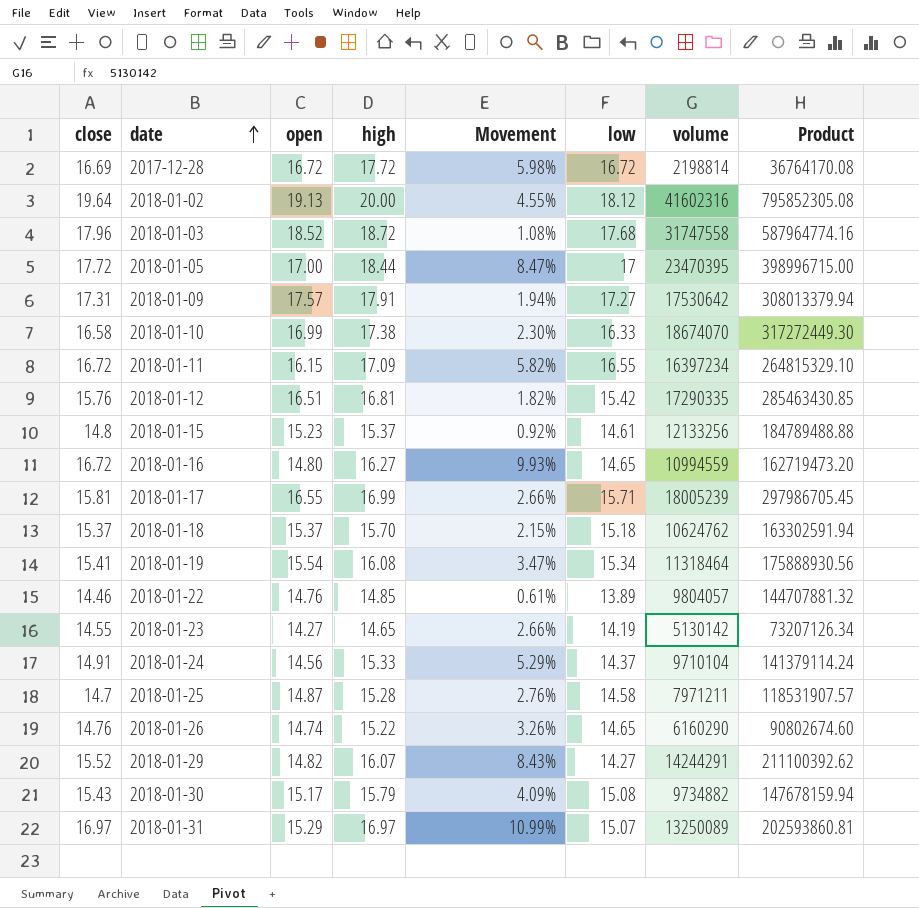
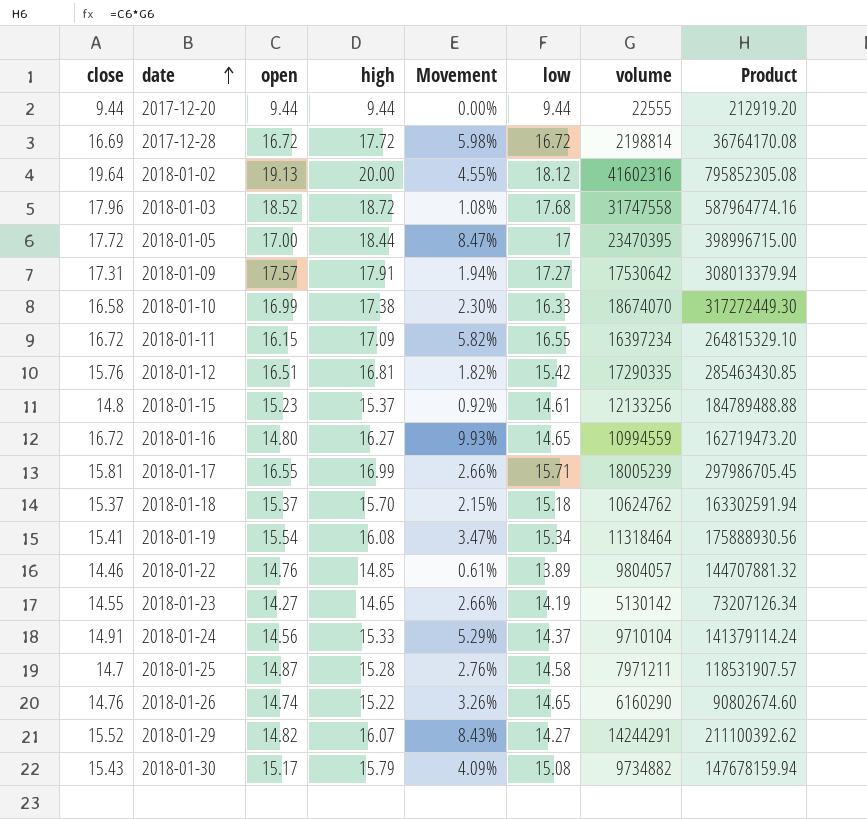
row 2018-01-31: 16.97 | 15.29 | 16.97 | 10.99% | 15.07 | 13250089 | 202593860.81 -> none
row 2017-12-20: none -> 9.44 | 9.44 | 9.44 | 0.00% | 9.44 | 22555 | 212919.20

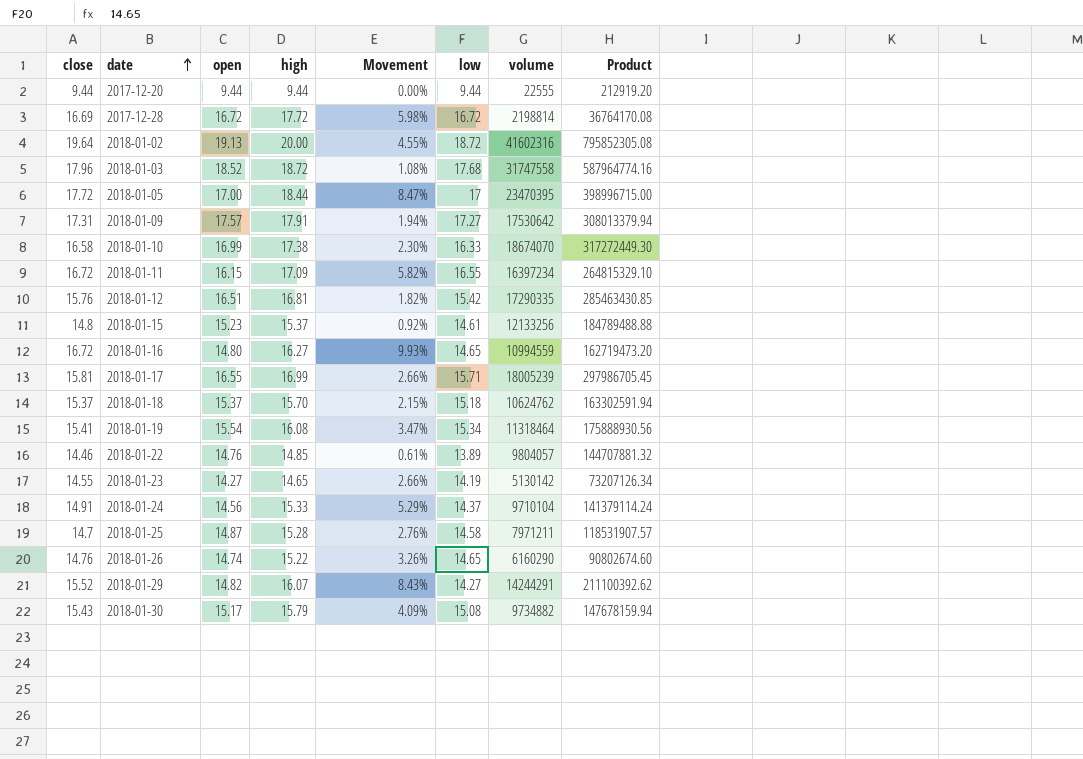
2018-01-02 | low: 18.12 -> 18.72

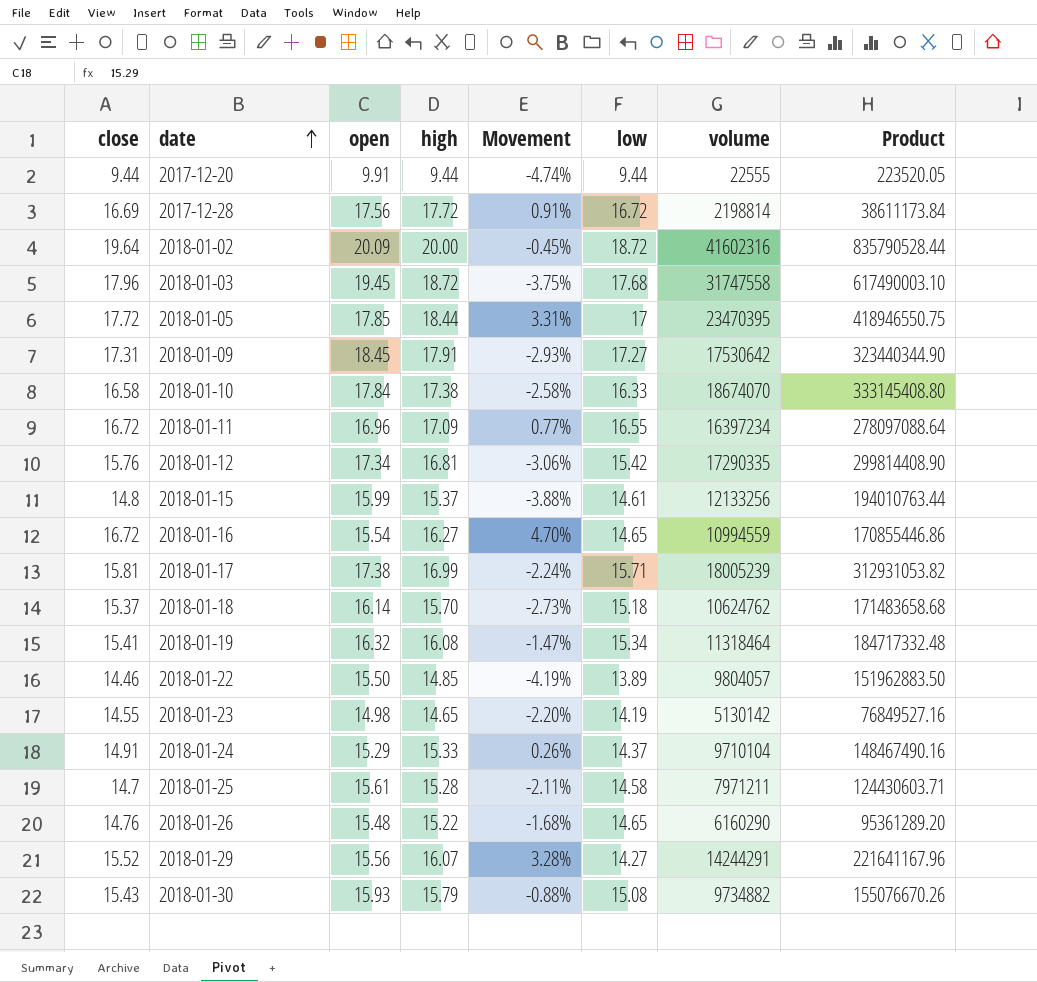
2017-12-20 | open: 9.44 -> 9.91
2017-12-20 | Movement: 0.00% -> -4.74%
2017-12-20 | Product: 212919.20 -> 223520.05
2017-12-28 | open: 16.72 -> 17.56
2017-12-28 | Movement: 5.98% -> 0.91%
2017-12-28 | Product: 36764170.08 -> 38611173.84
2018-01-02 | open: 19.13 -> 20.09
2018-01-02 | Movement: 4.55% -> -0.45%
2018-01-02 | Product: 795852305.08 -> 835790528.44
2018-01-03 | open: 18.52 -> 19.45
2018-01-03 | Movement: 1.08% -> -3.75%
2018-01-03 | Product: 587964774.16 -> 617490003.10
2018-01-05 | open: 17.00 -> 17.85
2018-01-05 | Movement: 8.47% -> 3.31%
2018-01-05 | Product: 398996715.00 -> 418946550.75
2018-01-09 | open: 17.57 -> 18.45
2018-01-09 | Movement: 1.94% -> -2.93%
2018-01-09 | Product: 308013379.94 -> 323440344.90
2018-01-10 | open: 16.99 -> 17.84
2018-01-10 | Movement: 2.30% -> -2.58%
2018-01-10 | Product: 317272449.30 -> 333145408.80
2018-01-11 | open: 16.15 -> 16.96
2018-01-11 | Movement: 5.82% -> 0.77%
2018-01-11 | Product: 264815329.10 -> 278097088.64
2018-01-12 | open: 16.51 -> 17.34
2018-01-12 | Movement: 1.82% -> -3.06%
2018-01-12 | Product: 285463430.85 -> 299814408.90
2018-01-15 | open: 15.23 -> 15.99
2018-01-15 | Movement: 0.92% -> -3.88%
2018-01-15 | Product: 184789488.88 -> 194010763.44
2018-01-16 | open: 14.80 -> 15.54
2018-01-16 | Movement: 9.93% -> 4.70%
2018-01-16 | Product: 162719473.20 -> 170855446.86
2018-01-17 | open: 16.55 -> 17.38
2018-01-17 | Movement: 2.66% -> -2.24%
2018-01-17 | Product: 297986705.45 -> 312931053.82
2018-01-18 | open: 15.37 -> 16.14
2018-01-18 | Movement: 2.15% -> -2.73%
2018-01-18 | Product: 163302591.94 -> 171483658.68
2018-01-19 | open: 15.54 -> 16.32
2018-01-19 | Movement: 3.47% -> -1.47%
2018-01-19 | Product: 175888930.56 -> 184717332.48
2018-01-22 | open: 14.76 -> 15.50
2018-01-22 | Movement: 0.61% -> -4.19%
2018-01-22 | Product: 144707881.32 -> 151962883.50
2018-01-23 | open: 14.27 -> 14.98
2018-01-23 | Movement: 2.66% -> -2.20%
2018-01-23 | Product: 73207126.34 -> 76849527.16
2018-01-24 | open: 14.56 -> 15.29
2018-01-24 | Movement: 5.29% -> 0.26%
2018-01-24 | Product: 141379114.24 -> 148467490.16
2018-01-25 | open: 14.87 -> 15.61
2018-01-25 | Movement: 2.76% -> -2.11%
2018-01-25 | Product: 118531907.57 -> 124430603.71
2018-01-26 | open: 14.74 -> 15.48
2018-01-26 | Movement: 3.26% -> -1.68%
2018-01-26 | Product: 90802674.60 -> 95361289.20
2018-01-29 | open: 14.82 -> 15.56
2018-01-29 | Movement: 8.43% -> 3.28%
2018-01-29 | Product: 211100392.62 -> 221641167.96
2018-01-30 | open: 15.17 -> 15.93
2018-01-30 | Movement: 4.09% -> -0.88%
2018-01-30 | Product: 147678159.94 -> 155076670.26

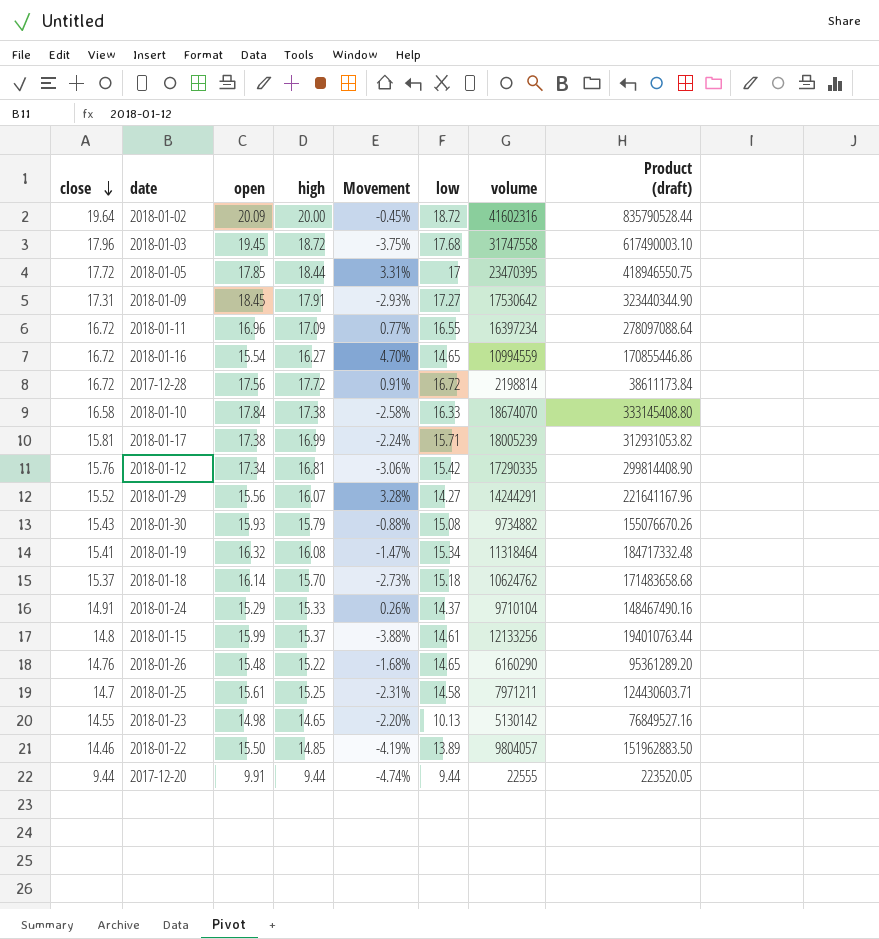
row order: date ascending -> close descending
column name: Product -> Product (draft)
2017-12-28 | close: 16.69 -> 16.72
2018-01-25 | high: 15.28 -> 15.25
2018-01-25 | Movement: -2.11% -> -2.31%
2018-01-23 | low: 14.19 -> 10.13

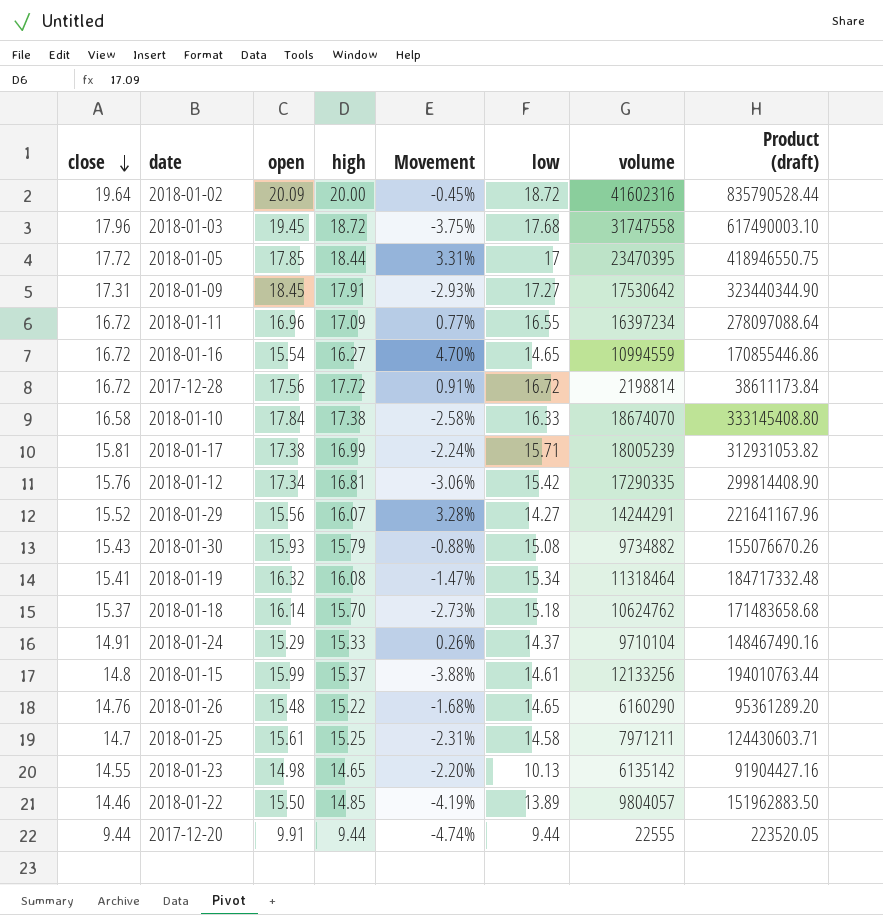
2018-01-23 | volume: 5130142 -> 6135142
2018-01-23 | Product (draft): 76849527.16 -> 91904427.16

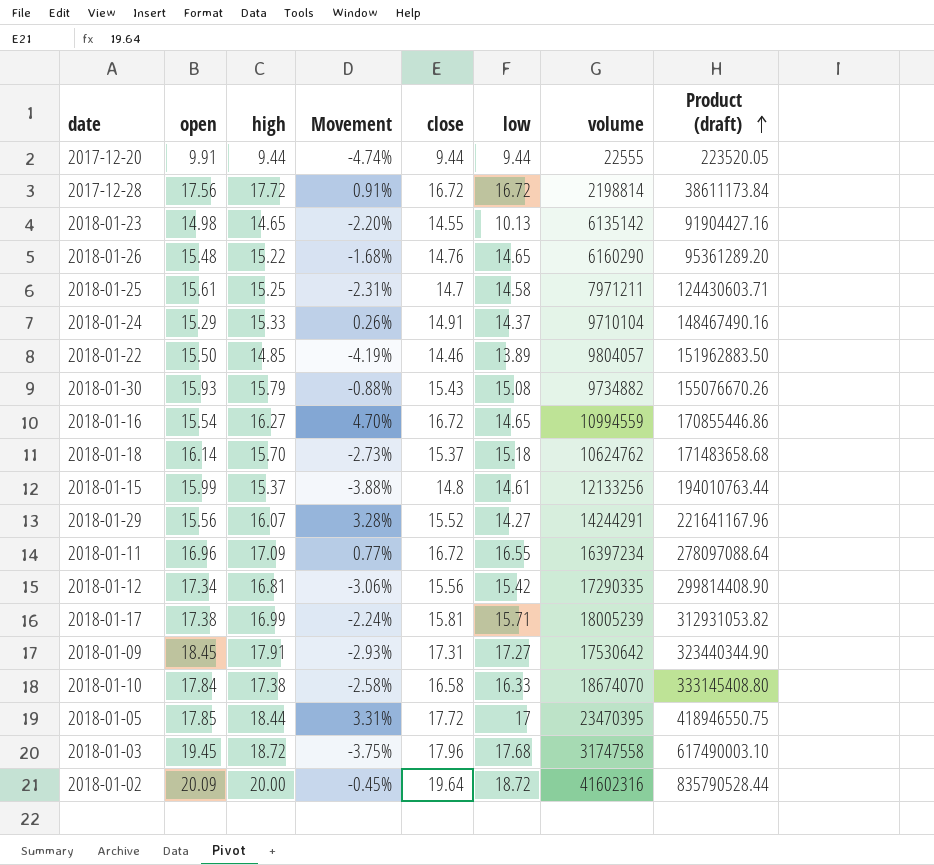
row order: close descending -> Product (draft) ascending
column close | position: 1 -> 5
row 2018-01-19: 15.41 | 16.32 | 16.08 | -1.47% | 15.34 | 11318464 | 184717332.48 -> none
2018-01-12 | close: 15.76 -> 15.56

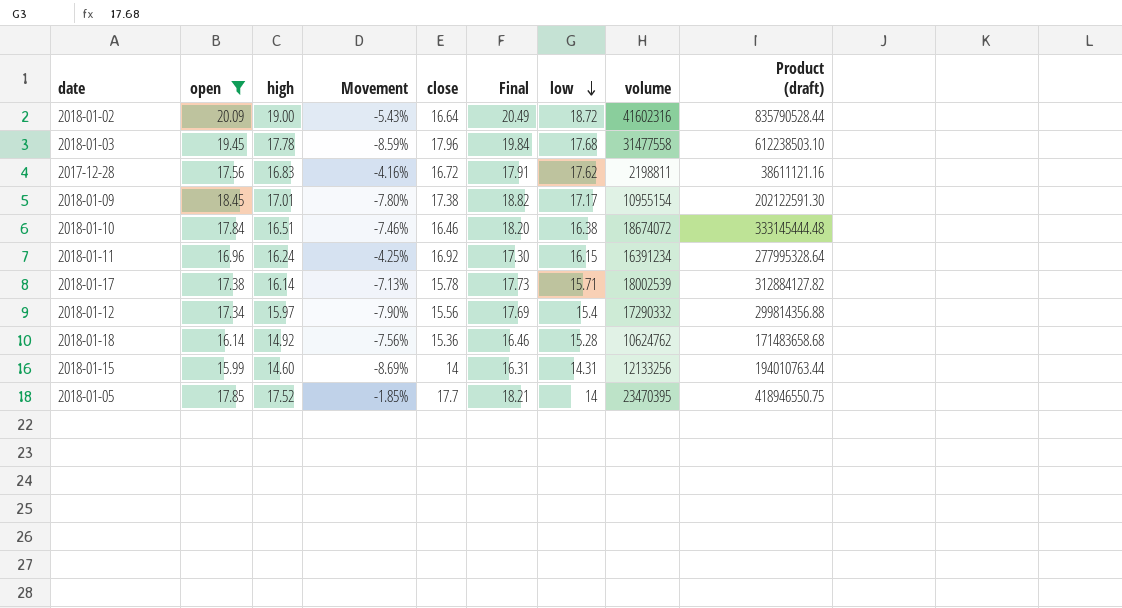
filter: none -> open >= 15.99
row order: Product (draft) ascending -> low descending
column Final | formula: none -> [open] * 1.02
2018-01-02 | high: 20.00 -> 19.00
2018-01-02 | Movement: -0.45% -> -5.43%
2018-01-02 | close: 19.64 -> 16.64
2018-01-03 | high: 18.72 -> 17.78
2018-01-03 | Movement: -3.75% -> -8.59%
2018-01-03 | volume: 31747558 -> 31477558
2018-01-03 | Product (draft): 617490003.10 -> 612238503.10
2017-12-28 | high: 17.72 -> 16.83
2017-12-28 | Movement: 0.91% -> -4.16%
2017-12-28 | low: 16.72 -> 17.62
2017-12-28 | volume: 2198814 -> 2198811
2017-12-28 | Product (draft): 38611173.84 -> 38611121.16
2018-01-09 | high: 17.91 -> 17.01
2018-01-09 | Movement: -2.93% -> -7.80%
2018-01-09 | close: 17.31 -> 17.38
2018-01-09 | low: 17.27 -> 17.17
2018-01-09 | volume: 17530642 -> 10955154
2018-01-09 | Product (draft): 323440344.90 -> 202122591.30
2018-01-10 | high: 17.38 -> 16.51
2018-01-10 | Movement: -2.58% -> -7.46%
2018-01-10 | close: 16.58 -> 16.46
2018-01-10 | low: 16.33 -> 16.38
2018-01-10 | volume: 18674070 -> 18674072
2018-01-10 | Product (draft): 333145408.80 -> 333145444.48
2018-01-11 | high: 17.09 -> 16.24
2018-01-11 | Movement: 0.77% -> -4.25%
2018-01-11 | close: 16.72 -> 16.92
2018-01-11 | low: 16.55 -> 16.15
2018-01-11 | volume: 16397234 -> 16391234
2018-01-11 | Product (draft): 278097088.64 -> 277995328.64
2018-01-17 | high: 16.99 -> 16.14
2018-01-17 | Movement: -2.24% -> -7.13%
2018-01-17 | close: 15.81 -> 15.78
2018-01-17 | volume: 18005239 -> 18002539
2018-01-17 | Product (draft): 312931053.82 -> 312884127.82
2018-01-12 | high: 16.81 -> 15.97
2018-01-12 | Movement: -3.06% -> -7.90%
2018-01-12 | low: 15.42 -> 15.4
2018-01-12 | volume: 17290335 -> 17290332
2018-01-12 | Product (draft): 299814408.90 -> 299814356.88
2018-01-18 | high: 15.70 -> 14.92
2018-01-18 | Movement: -2.73% -> -7.56%
2018-01-18 | close: 15.37 -> 15.36
2018-01-18 | low: 15.18 -> 15.28
2018-01-15 | high: 15.37 -> 14.60
2018-01-15 | Movement: -3.88% -> -8.69%
2018-01-15 | close: 14.8 -> 14
2018-01-15 | low: 14.61 -> 14.31
2018-01-05 | high: 18.44 -> 17.52
2018-01-05 | Movement: 3.31% -> -1.85%
2018-01-05 | close: 17.72 -> 17.7
2018-01-05 | low: 17 -> 14

